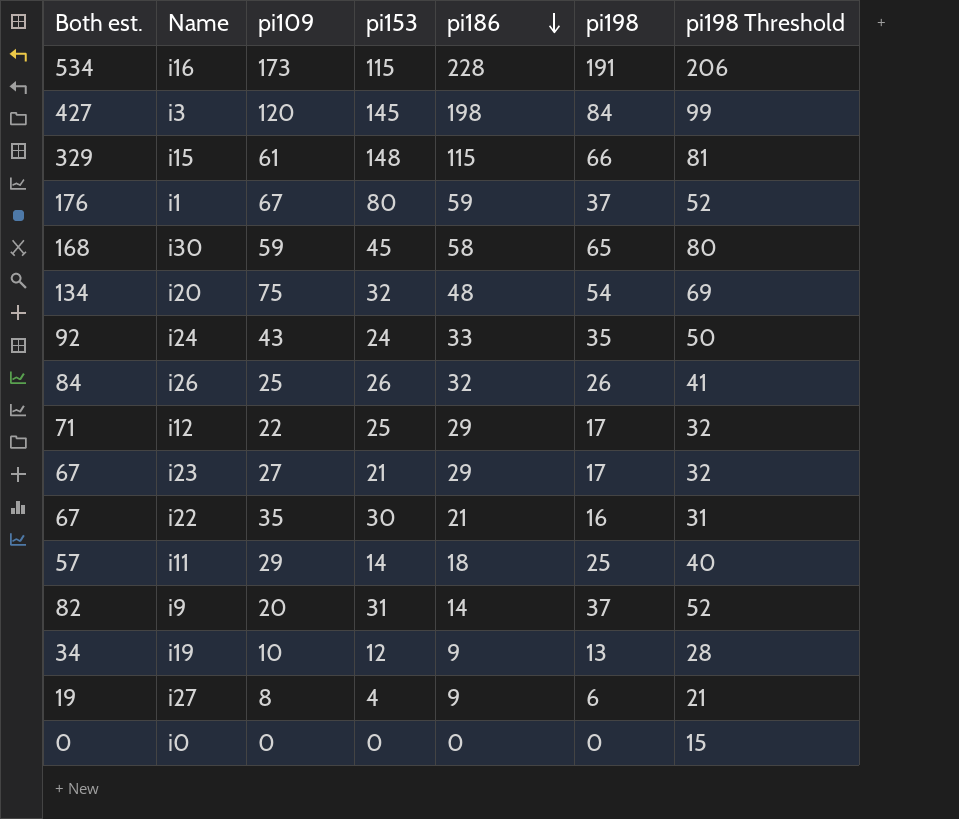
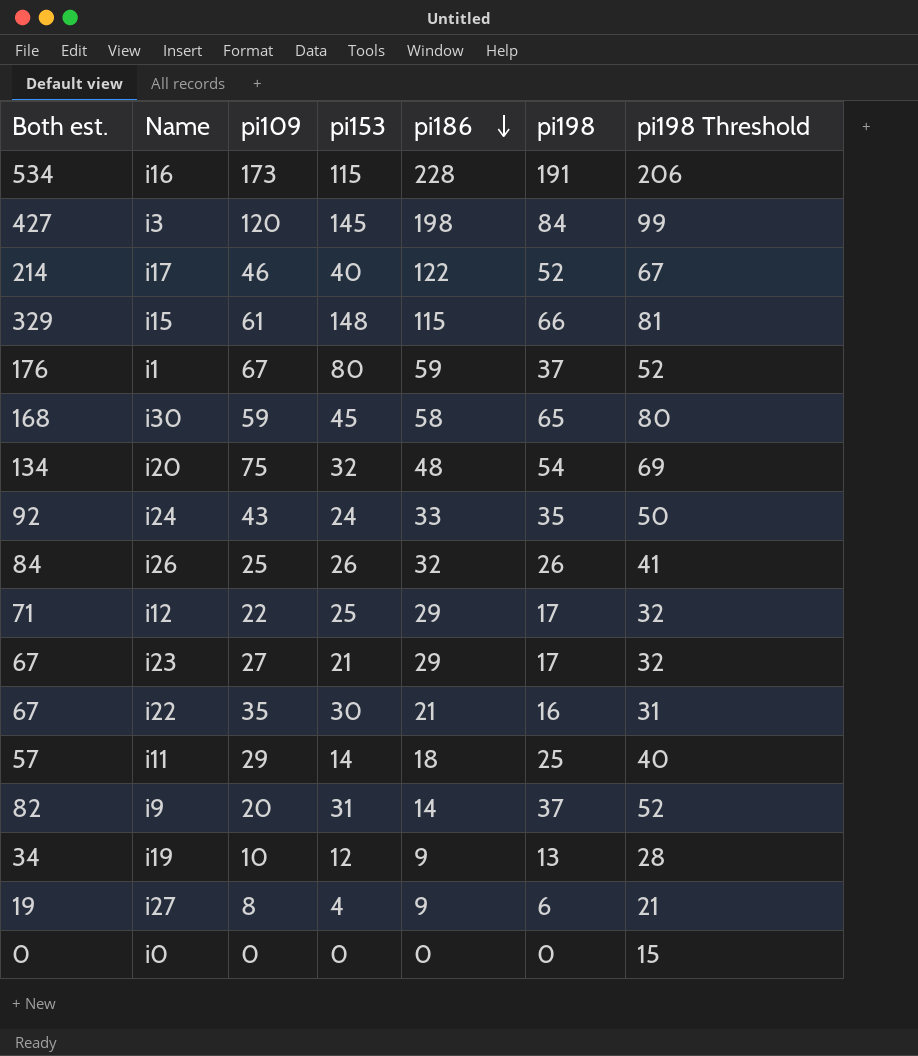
row i17: none -> 214 | 46 | 40 | 122 | 52 | 67

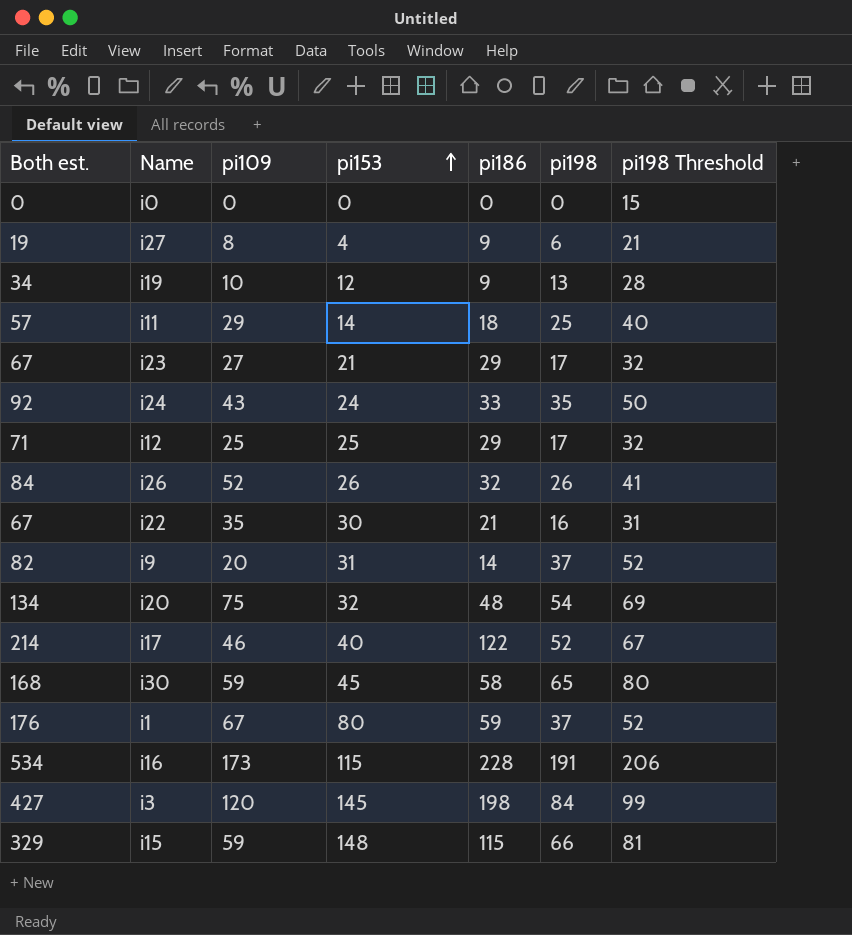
row order: pi186 descending -> pi153 ascending
i12 | pi109: 22 -> 25
i26 | pi109: 25 -> 52
i15 | pi109: 61 -> 59

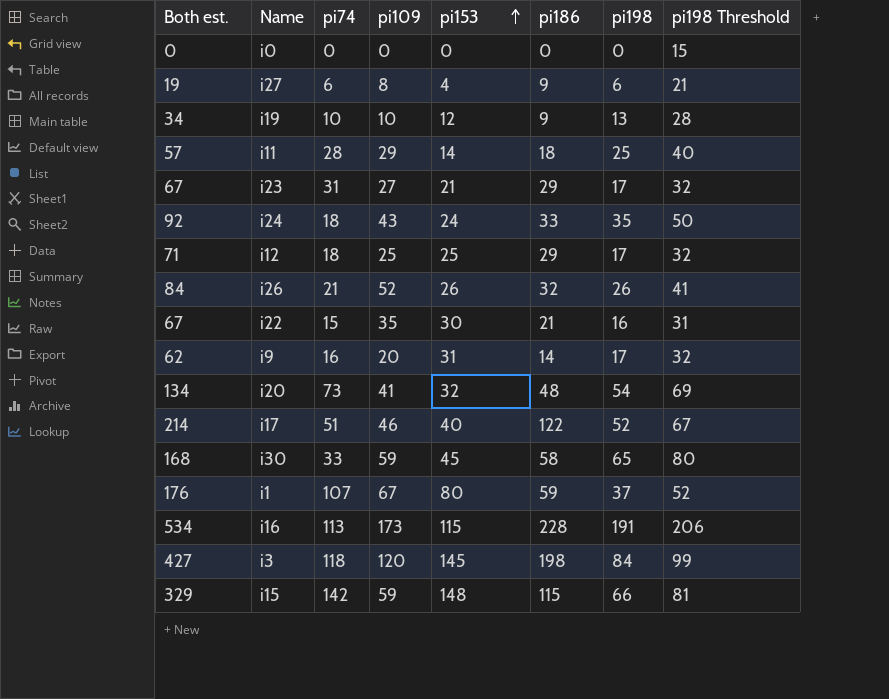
column pi74 | position: none -> 3
i9 | Both est.: 82 -> 62
i9 | pi198: 37 -> 17
i9 | pi198 Threshold: 52 -> 32
i20 | pi109: 75 -> 41

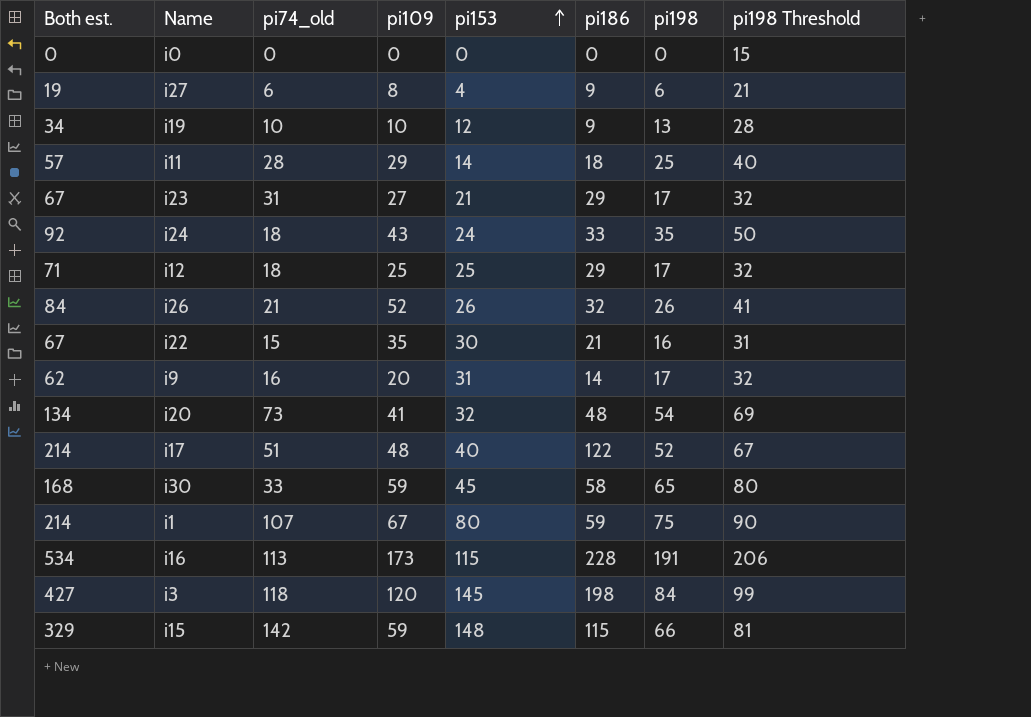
column name: pi74 -> pi74_old
i17 | pi109: 46 -> 48
i1 | Both est.: 176 -> 214
i1 | pi198: 37 -> 75
i1 | pi198 Threshold: 52 -> 90

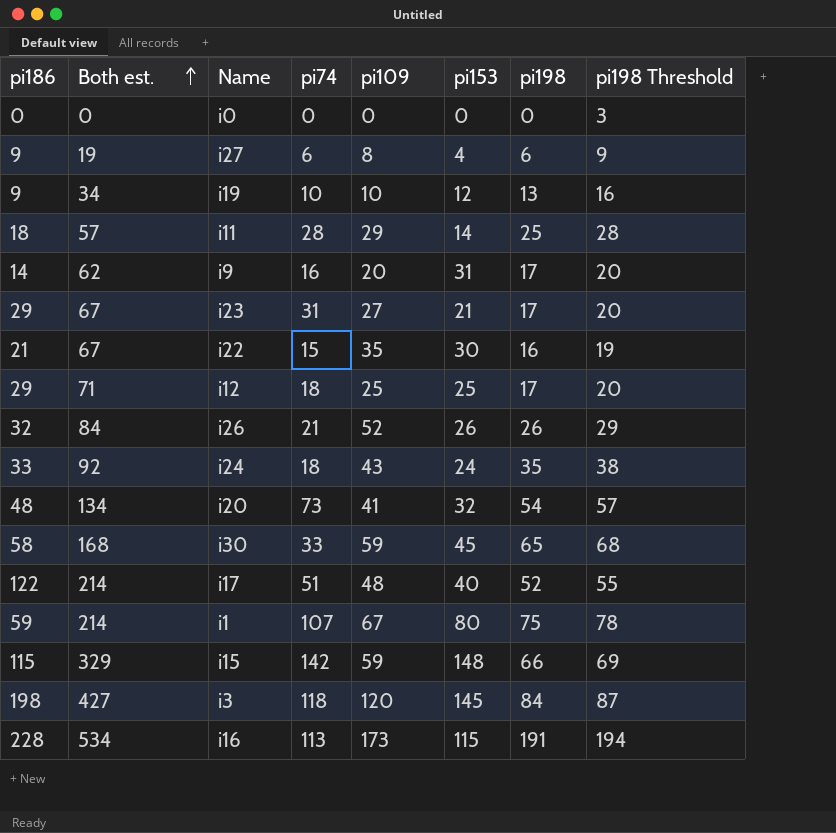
row order: pi153 ascending -> Both est. ascending
column pi186 | position: 6 -> 1
column name: pi74_old -> pi74
column pi198 Threshold | formula: [pi198] + 15 -> [pi198] + 3

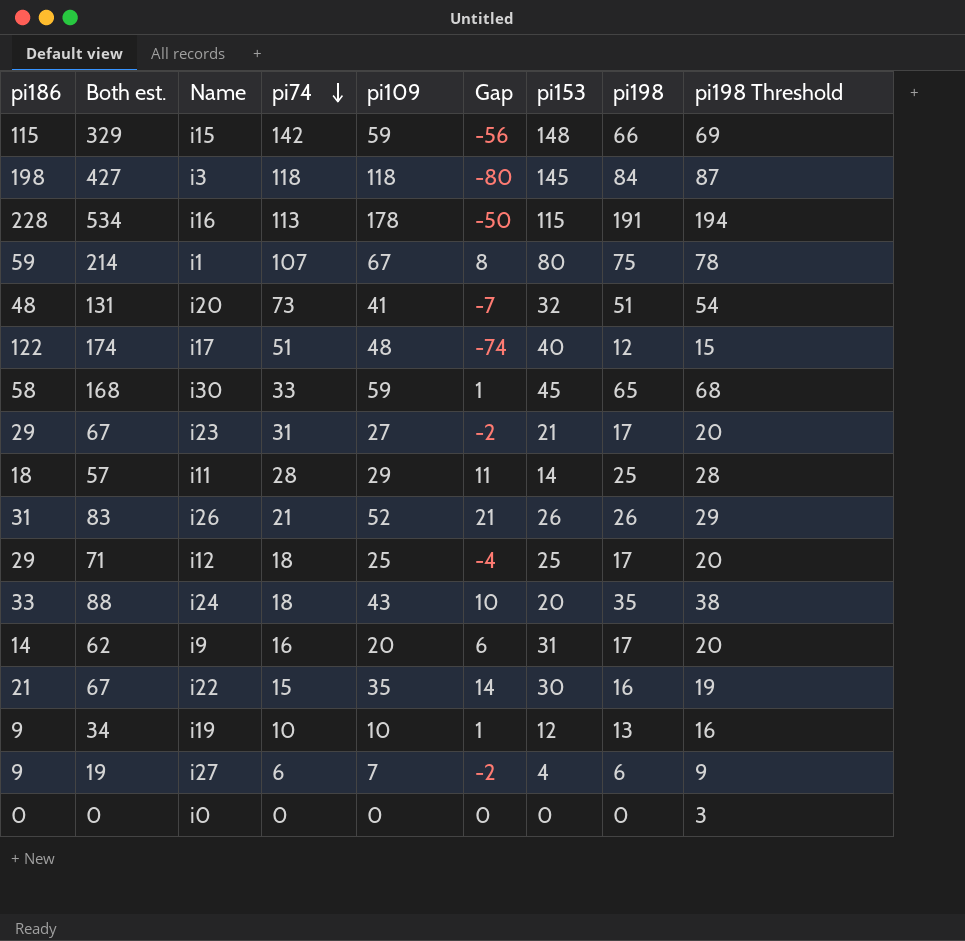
row order: Both est. ascending -> pi74 descending
column Gap | formula: none -> [pi109] - [pi186]
i3 | pi109: 120 -> 118
i16 | pi109: 173 -> 178
i20 | Both est.: 134 -> 131
i20 | pi198: 54 -> 51
i20 | pi198 Threshold: 57 -> 54
i17 | Both est.: 214 -> 174
i17 | pi198: 52 -> 12
i17 | pi198 Threshold: 55 -> 15
i26 | pi186: 32 -> 31
i26 | Both est.: 84 -> 83
i24 | Both est.: 92 -> 88
i24 | pi153: 24 -> 20
i27 | pi109: 8 -> 7

